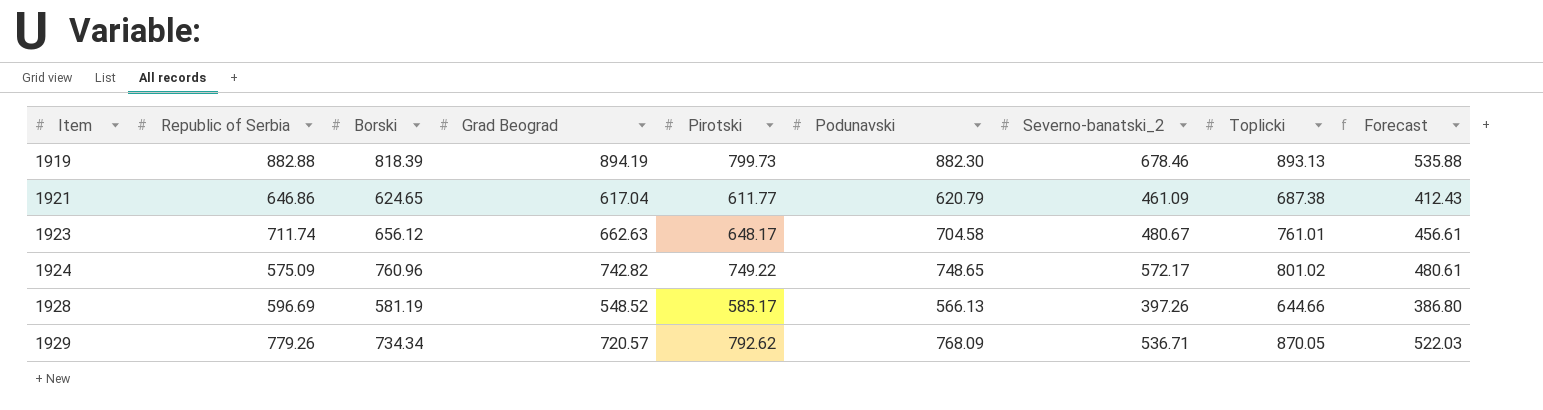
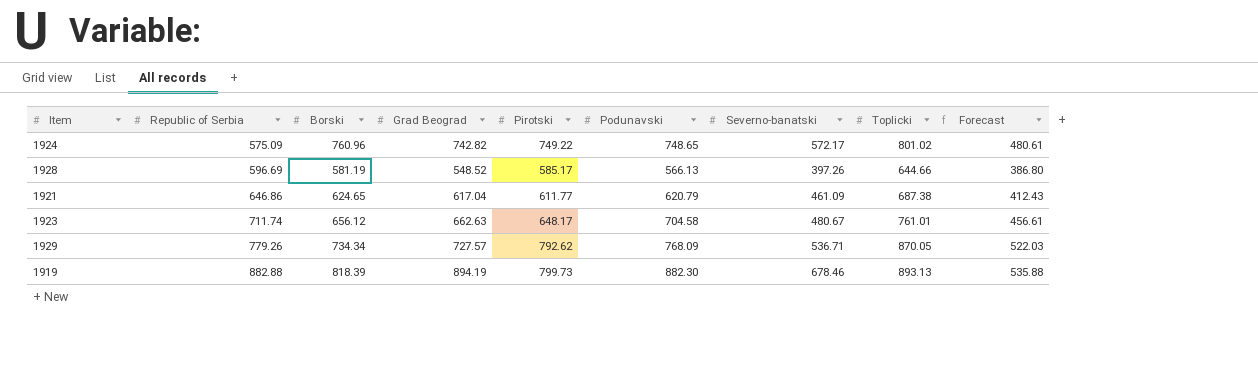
row order: Item ascending -> Republic of Serbia ascending
column name: Severno-banatski_2 -> Severno-banatski
1929 | Grad Beograd: 720.57 -> 727.57

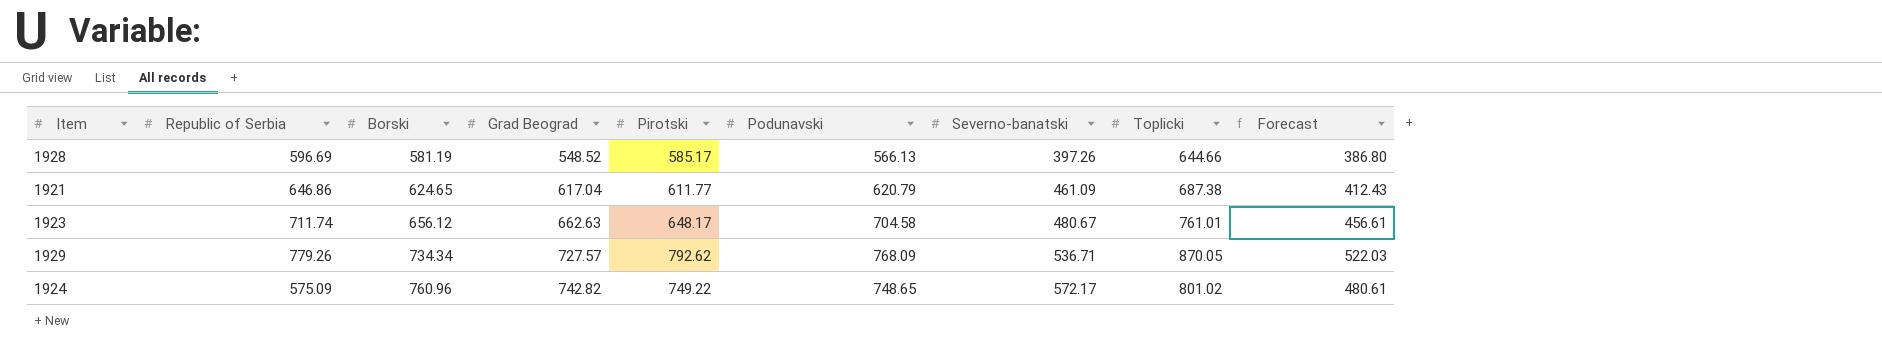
row order: Republic of Serbia ascending -> Borski ascending
row 1919: 882.88 | 818.39 | 894.19 | 799.73 | 882.30 | 678.46 | 893.13 | 535.88 -> none

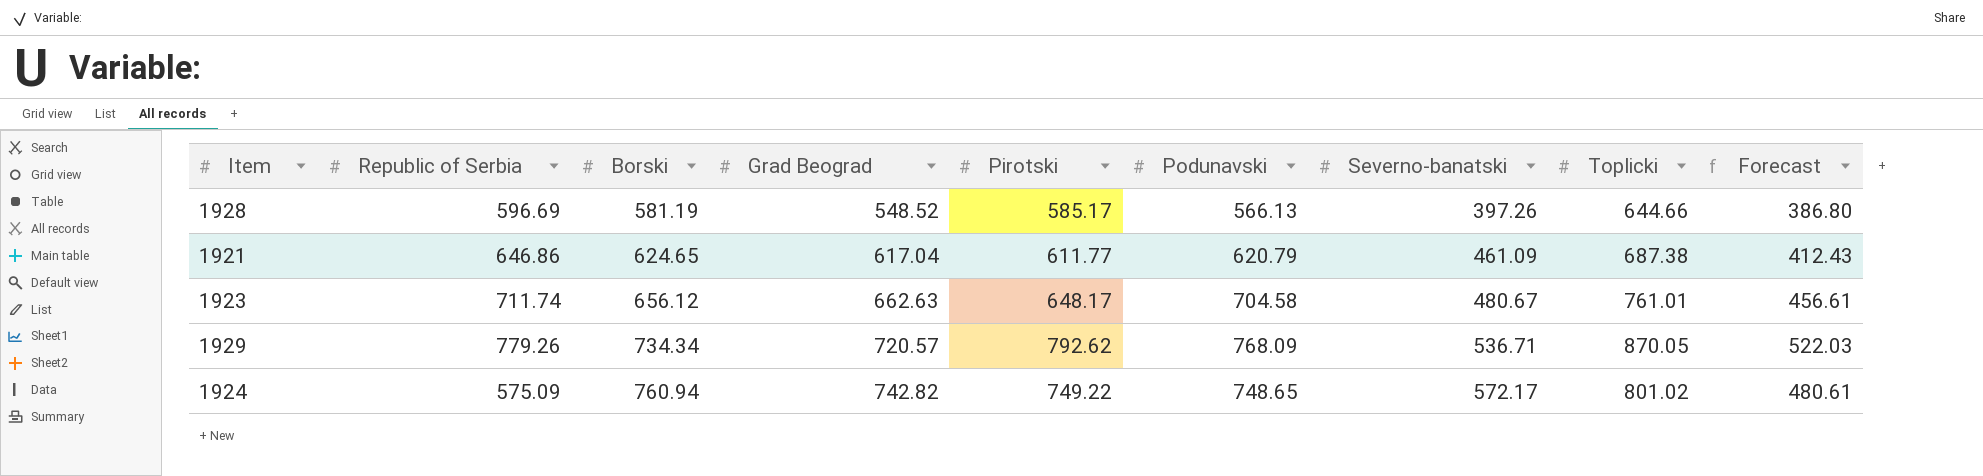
1929 | Grad Beograd: 727.57 -> 720.57
1924 | Borski: 760.96 -> 760.94

